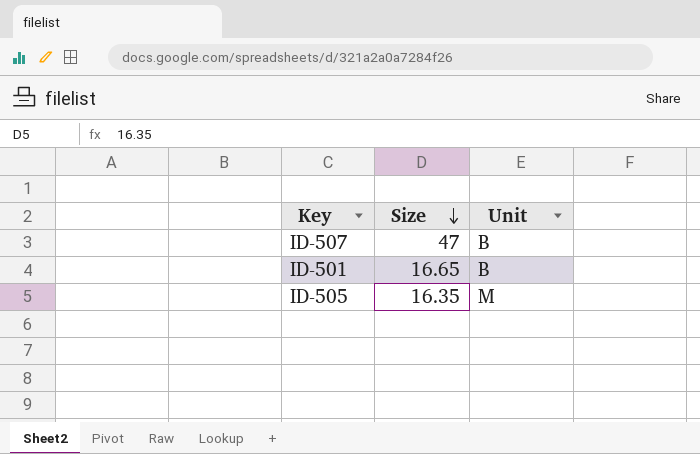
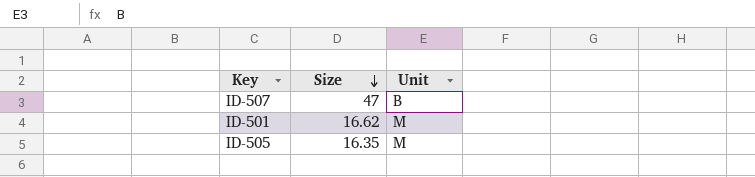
ID-501 | Size: 16.65 -> 16.62
ID-501 | Unit: B -> M

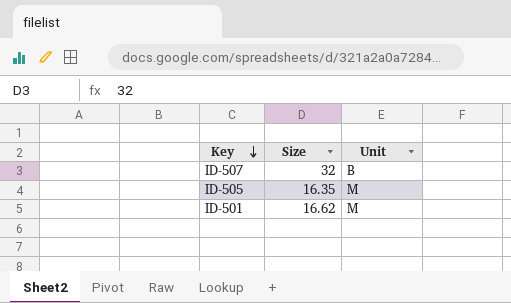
row order: Size descending -> Key descending
ID-507 | Size: 47 -> 32

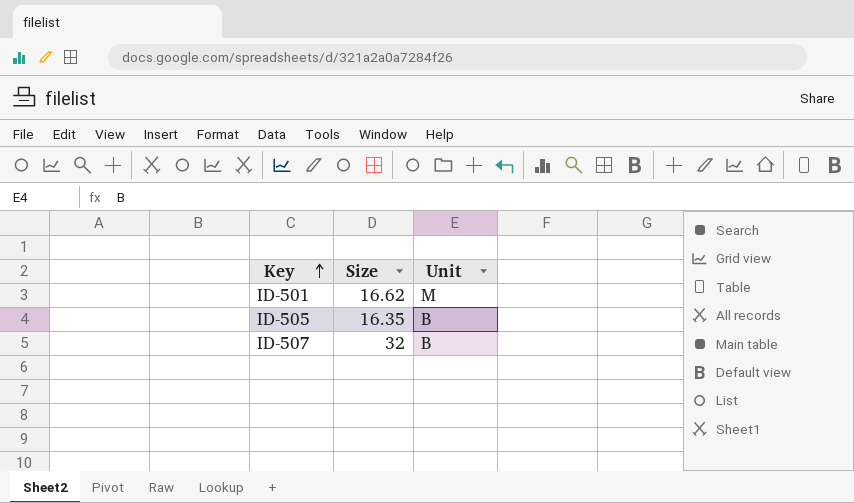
row order: Key descending -> Key ascending
ID-505 | Unit: M -> B

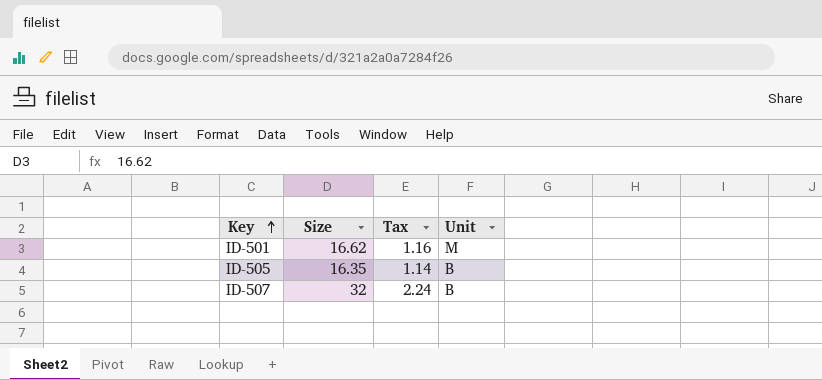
column Tax | formula: none -> [Size] * 0.07

